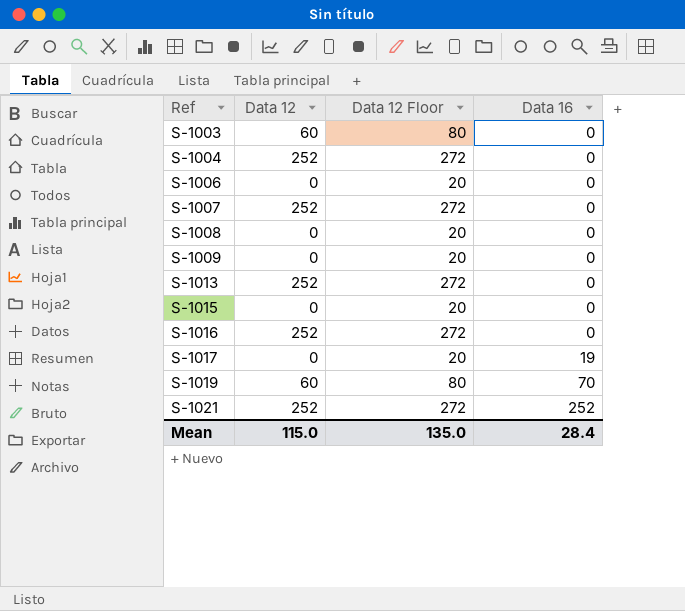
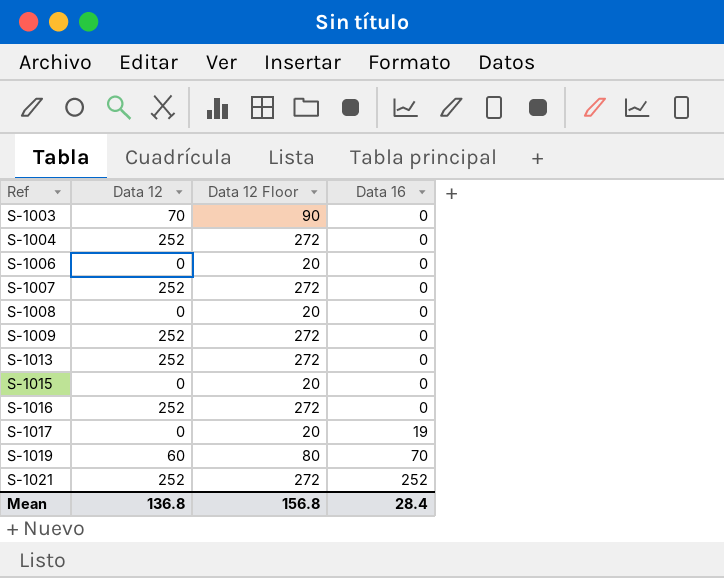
S-1003 | Data 12: 60 -> 70
S-1003 | Data 12 Floor: 80 -> 90
S-1009 | Data 12: 0 -> 252
S-1009 | Data 12 Floor: 20 -> 272
Mean | Data 12: 115.0 -> 136.8
Mean | Data 12 Floor: 135.0 -> 156.8

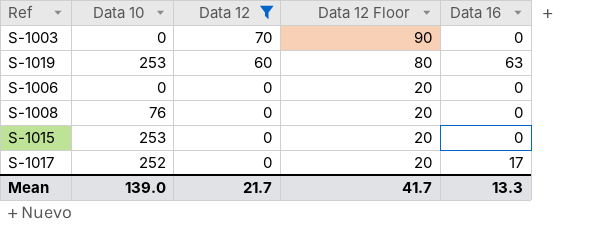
filter: none -> Data 12 != 252
row order: Ref ascending -> Data 12 descending
column Data 10 | position: none -> 2
S-1019 | Data 16: 70 -> 63
S-1017 | Data 16: 19 -> 17
Mean | Data 12: 136.8 -> 21.7
Mean | Data 12 Floor: 156.8 -> 41.7
Mean | Data 16: 28.4 -> 13.3

